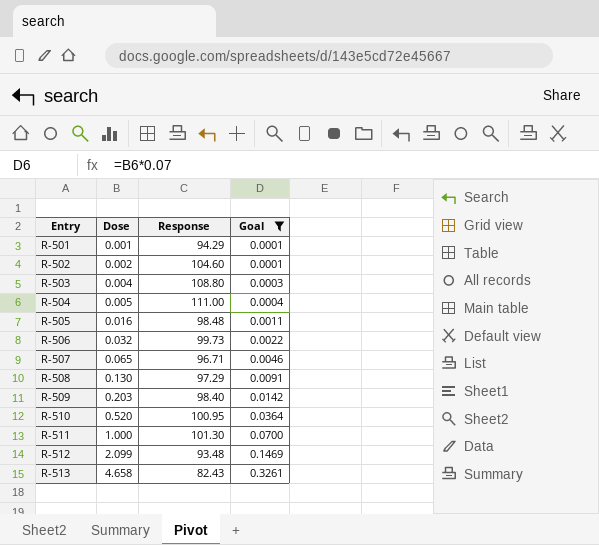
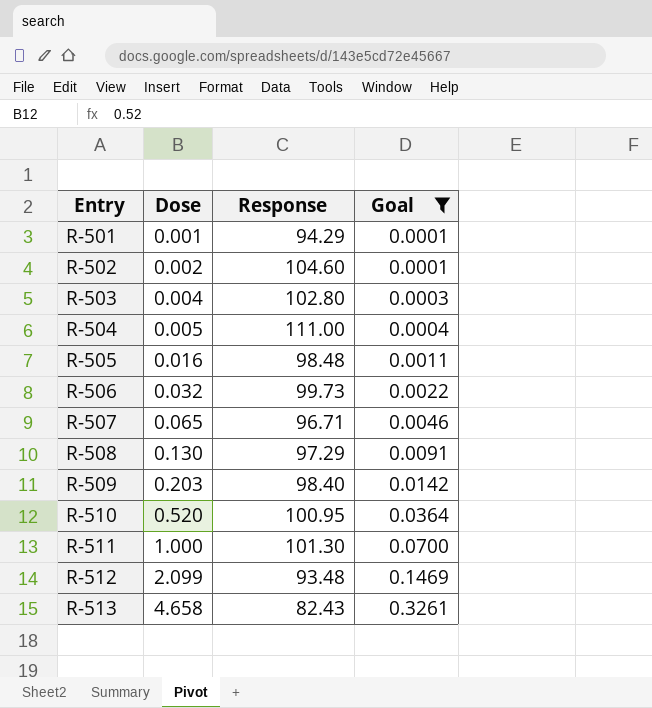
R-503 | Response: 108.80 -> 102.80

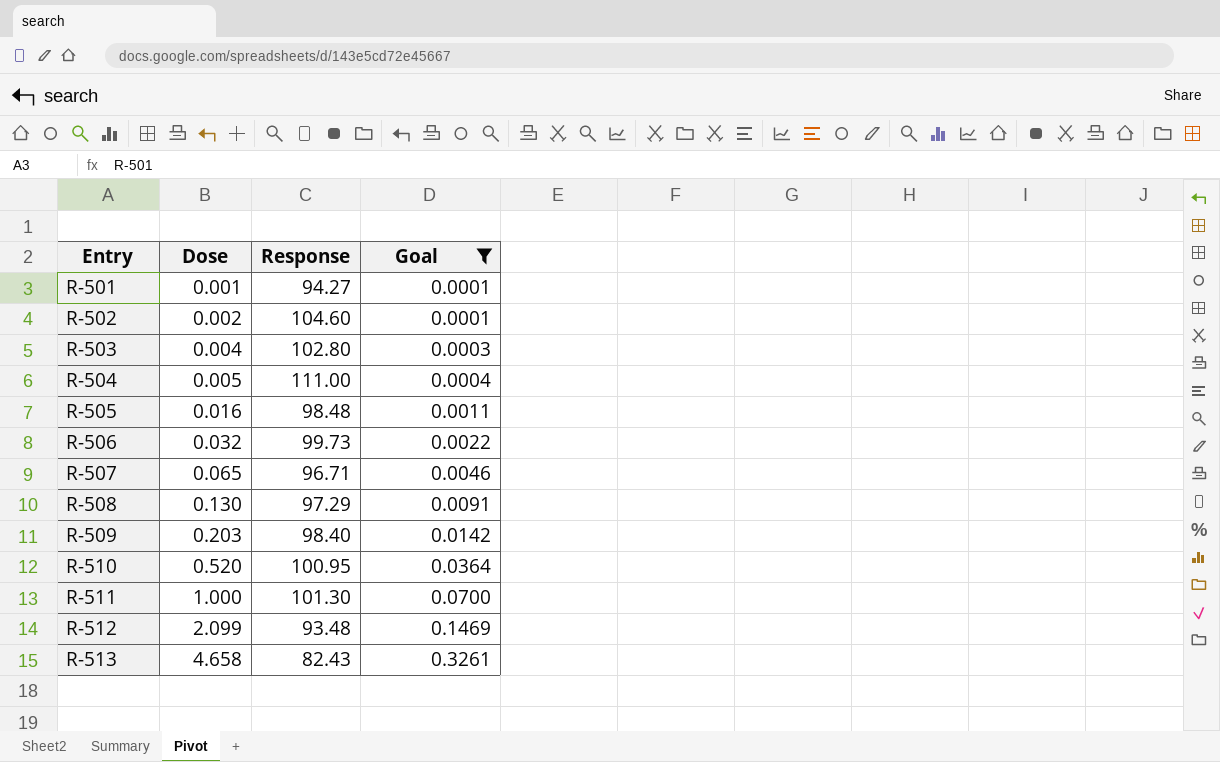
R-501 | Response: 94.29 -> 94.27

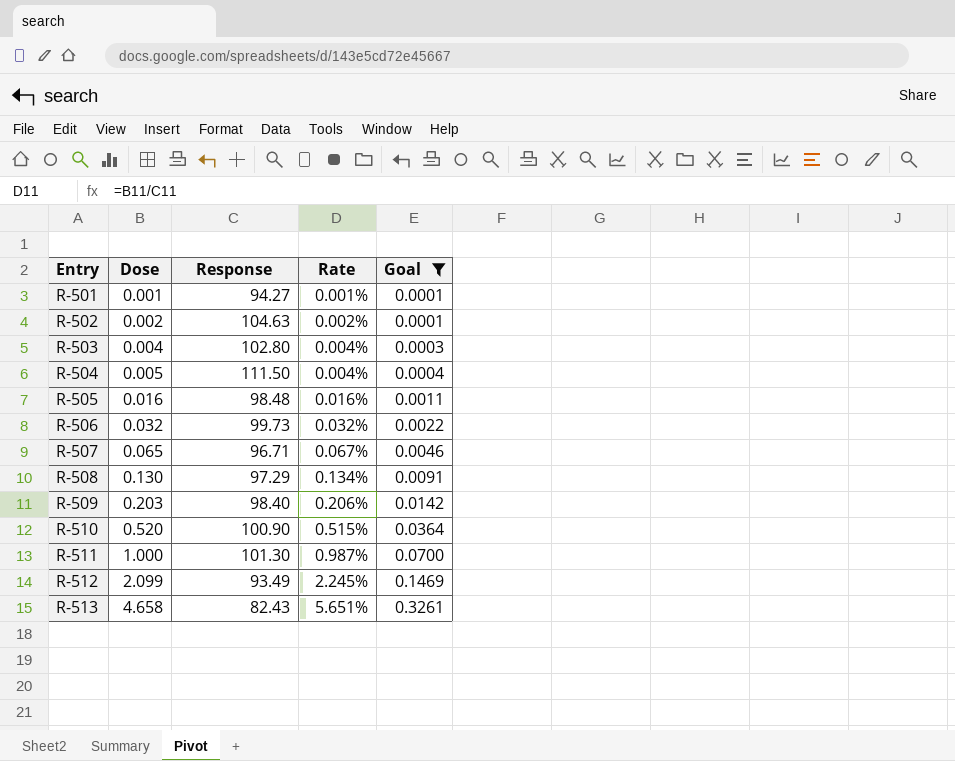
column Rate | formula: none -> [Dose] / [Response]
R-502 | Response: 104.60 -> 104.63
R-504 | Response: 111.00 -> 111.50
R-510 | Response: 100.95 -> 100.90
R-512 | Response: 93.48 -> 93.49

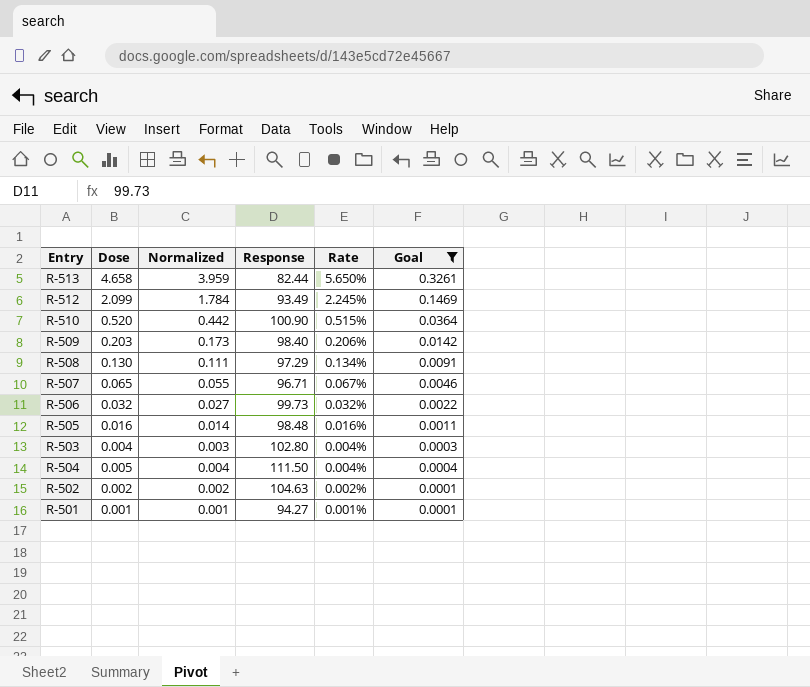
row order: Entry ascending -> Rate descending
column Normalized | formula: none -> [Dose] * 0.85
row R-511: 1.000 | 101.30 | 0.987% | 0.0700 -> none
R-513 | Response: 82.43 -> 82.44
R-513 | Rate: 5.651% -> 5.650%

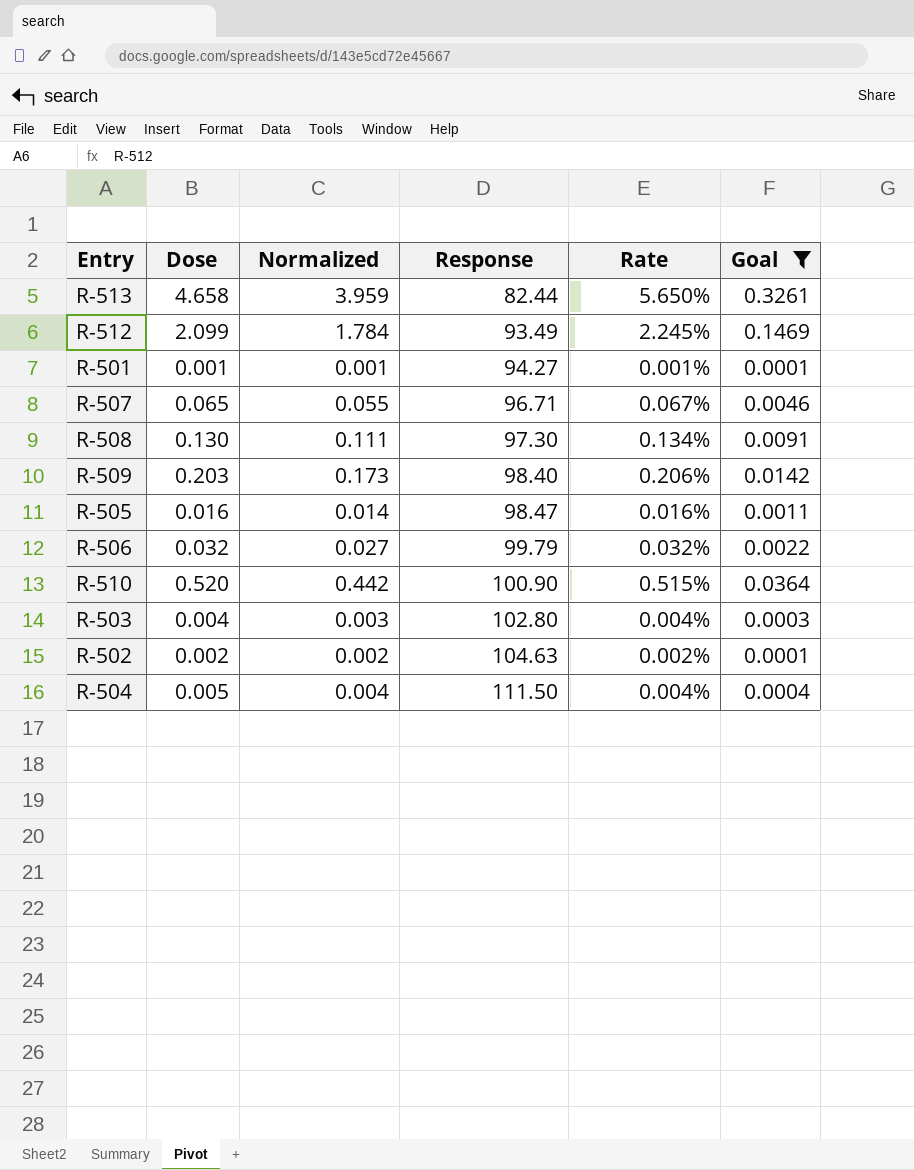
row order: Rate descending -> Response ascending
R-508 | Response: 97.29 -> 97.30
R-505 | Response: 98.48 -> 98.47
R-506 | Response: 99.73 -> 99.79

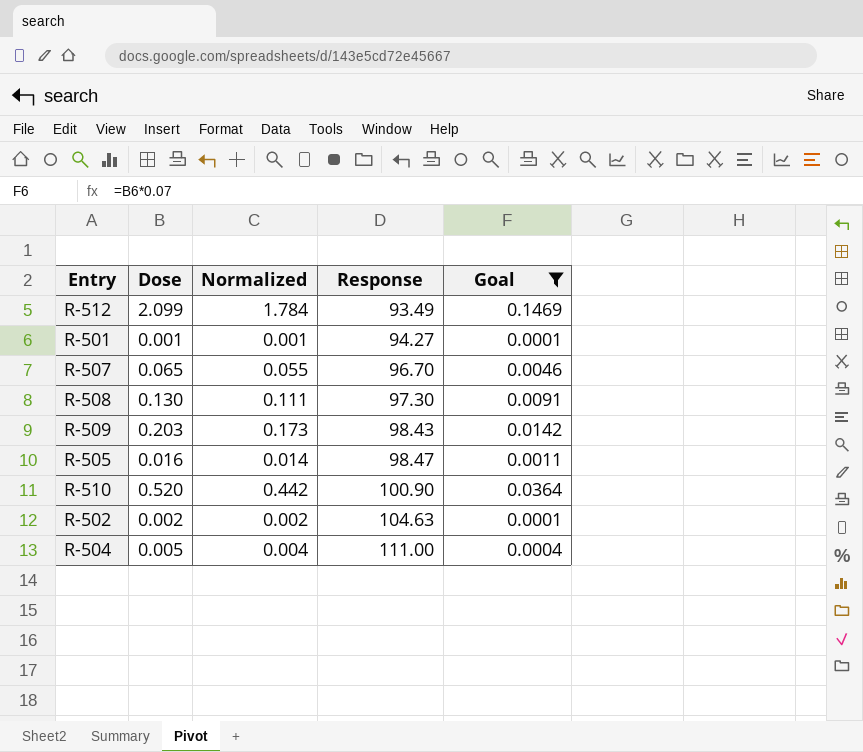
column Rate | formula: [Dose] / [Response] -> none
row R-513: 4.658 | 3.959 | 82.44 | 5.650% | 0.3261 -> none
row R-506: 0.032 | 0.027 | 99.79 | 0.032% | 0.0022 -> none
row R-503: 0.004 | 0.003 | 102.80 | 0.004% | 0.0003 -> none
R-507 | Response: 96.71 -> 96.70
R-509 | Response: 98.40 -> 98.43
R-504 | Response: 111.50 -> 111.00

